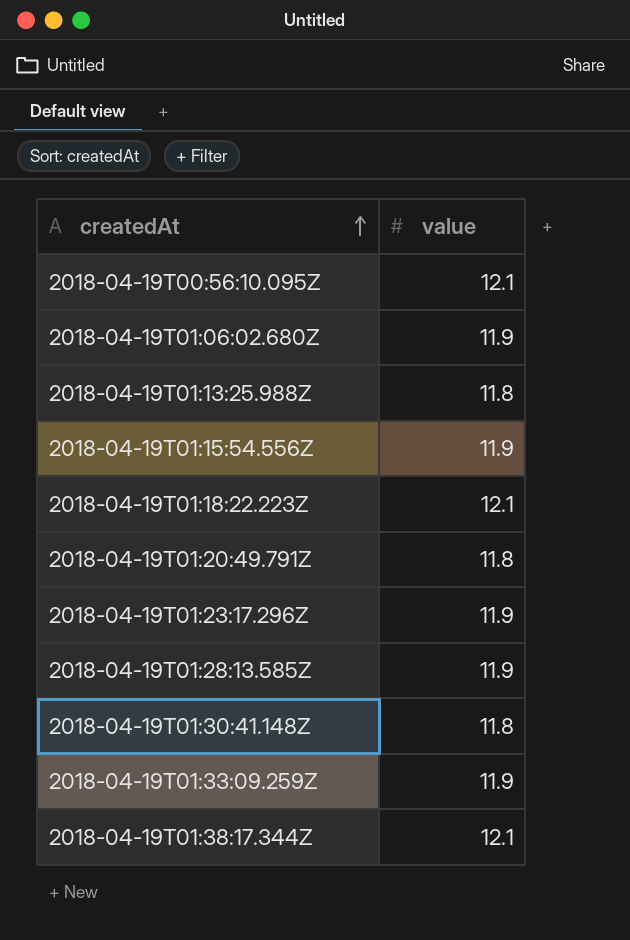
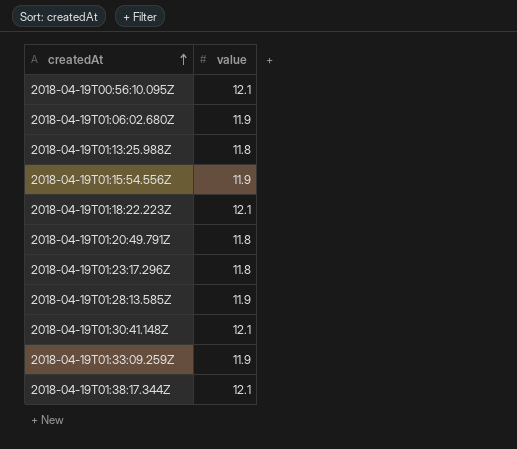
2018-04-19T01:23:17.296Z | value: 11.9 -> 11.8
2018-04-19T01:30:41.148Z | value: 11.8 -> 12.1

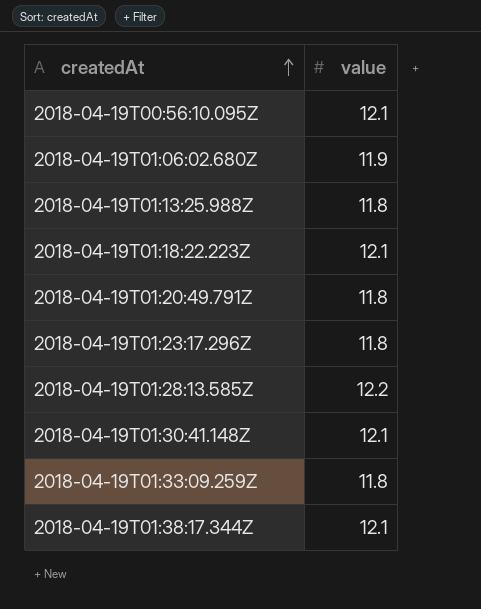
row 2018-04-19T01:15:54.556Z: 11.9 -> none
2018-04-19T01:28:13.585Z | value: 11.9 -> 12.2
2018-04-19T01:33:09.259Z | value: 11.9 -> 11.8

